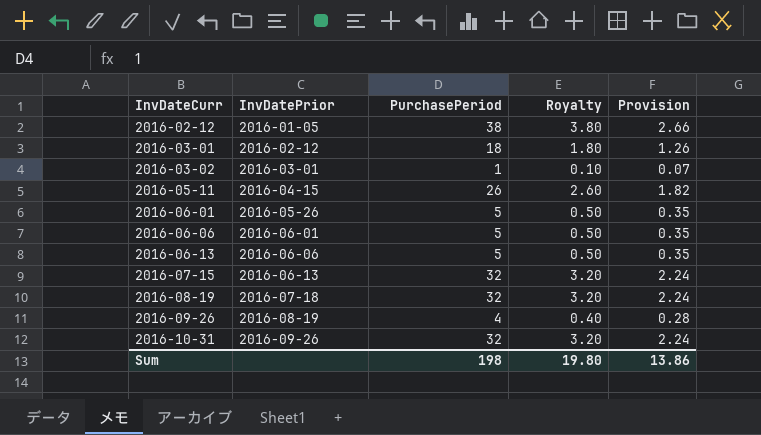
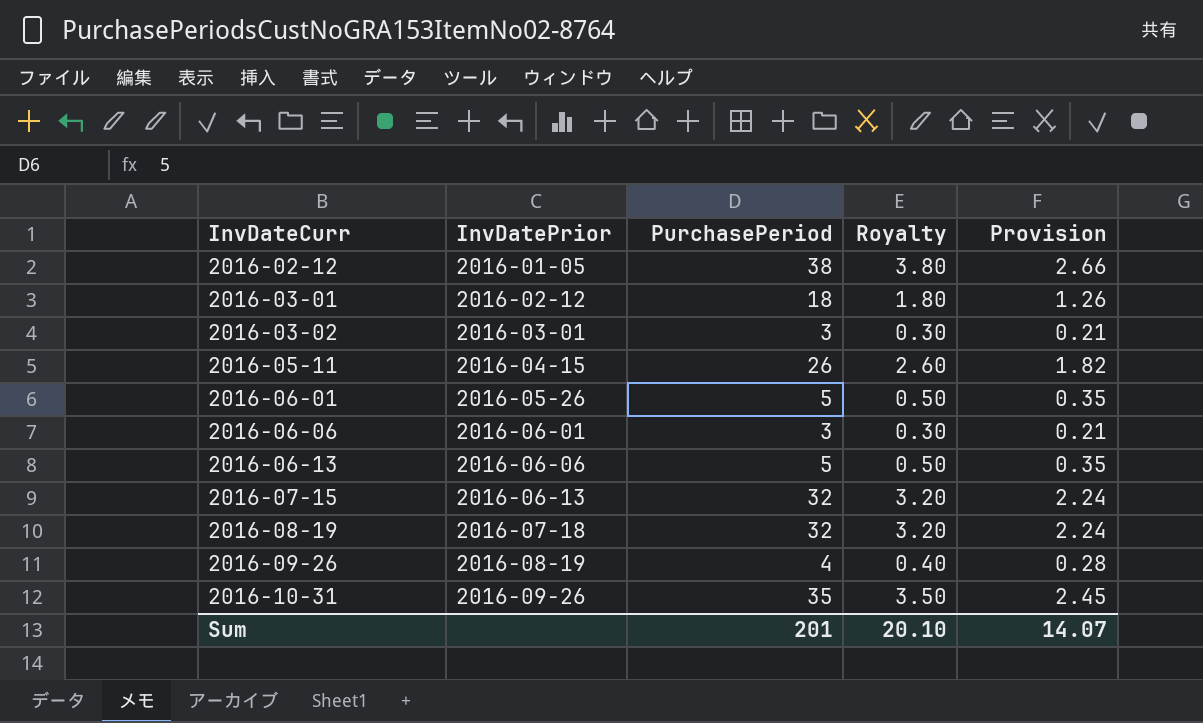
2016-03-02 | PurchasePeriod: 1 -> 3
2016-03-02 | Royalty: 0.10 -> 0.30
2016-03-02 | Provision: 0.07 -> 0.21
2016-06-06 | PurchasePeriod: 5 -> 3
2016-06-06 | Royalty: 0.50 -> 0.30
2016-06-06 | Provision: 0.35 -> 0.21
2016-10-31 | PurchasePeriod: 32 -> 35
2016-10-31 | Royalty: 3.20 -> 3.50
2016-10-31 | Provision: 2.24 -> 2.45
Sum | PurchasePeriod: 198 -> 201
Sum | Royalty: 19.80 -> 20.10
Sum | Provision: 13.86 -> 14.07

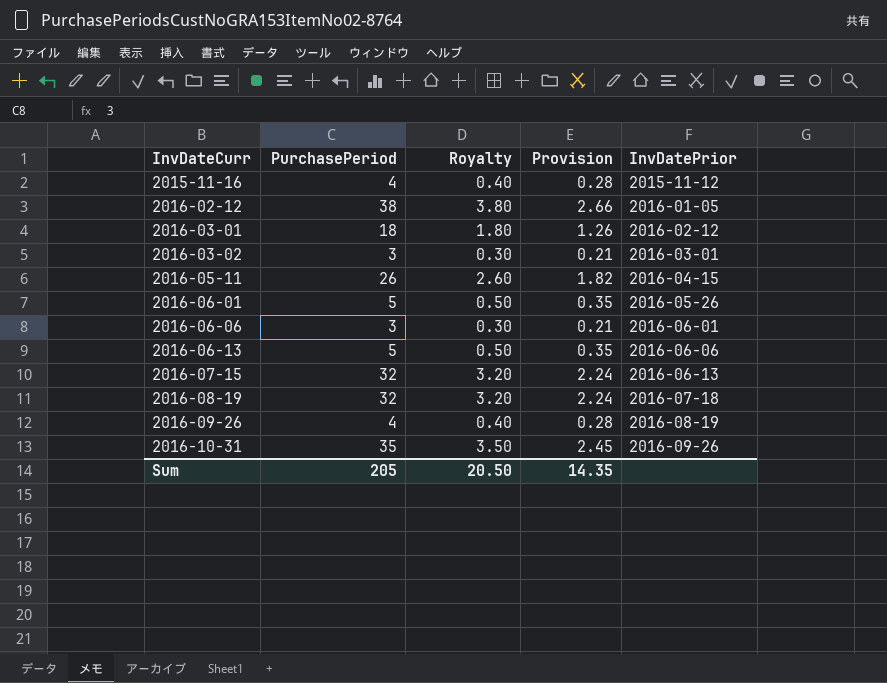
column InvDatePrior | position: 2 -> 5
row 2015-11-16: none -> 4 | 0.40 | 0.28 | 2015-11-12
Sum | PurchasePeriod: 201 -> 205
Sum | Royalty: 20.10 -> 20.50
Sum | Provision: 14.07 -> 14.35

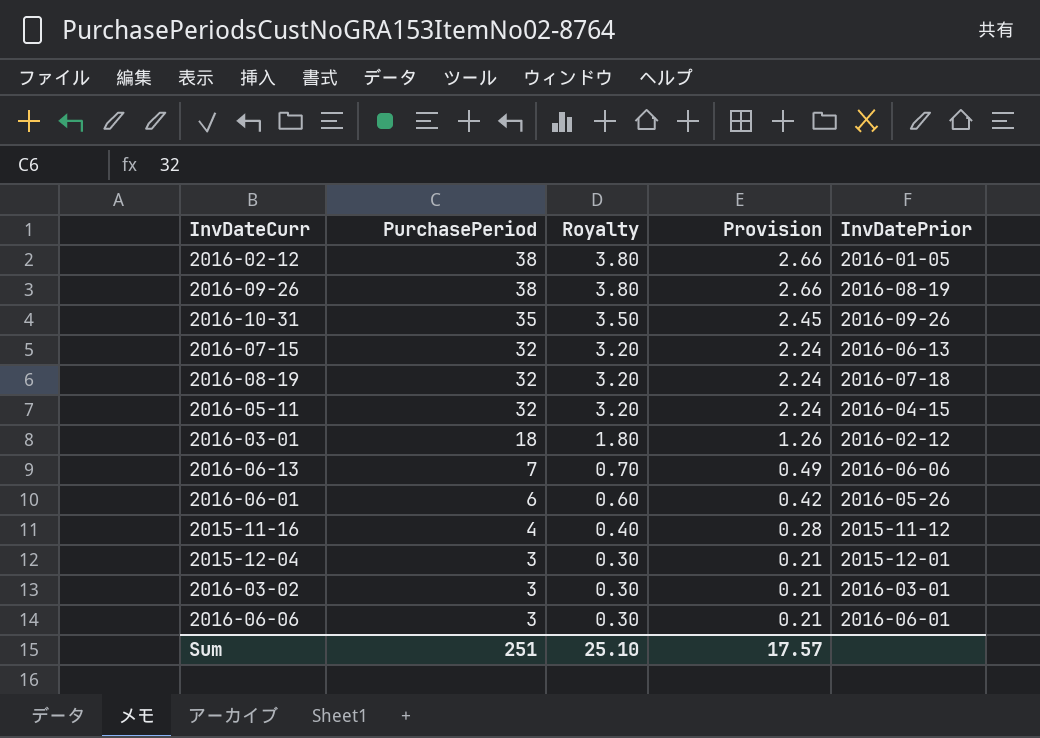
row order: InvDateCurr ascending -> PurchasePeriod descending
2016-09-26 | PurchasePeriod: 4 -> 38
2016-09-26 | Royalty: 0.40 -> 3.80
2016-09-26 | Provision: 0.28 -> 2.66
2016-05-11 | PurchasePeriod: 26 -> 32
2016-05-11 | Royalty: 2.60 -> 3.20
2016-05-11 | Provision: 1.82 -> 2.24
2016-06-13 | PurchasePeriod: 5 -> 7
2016-06-13 | Royalty: 0.50 -> 0.70
2016-06-13 | Provision: 0.35 -> 0.49
2016-06-01 | PurchasePeriod: 5 -> 6
2016-06-01 | Royalty: 0.50 -> 0.60
2016-06-01 | Provision: 0.35 -> 0.42
row 2015-12-04: none -> 3 | 0.30 | 0.21 | 2015-12-01
Sum | PurchasePeriod: 205 -> 251
Sum | Royalty: 20.50 -> 25.10
Sum | Provision: 14.35 -> 17.57

